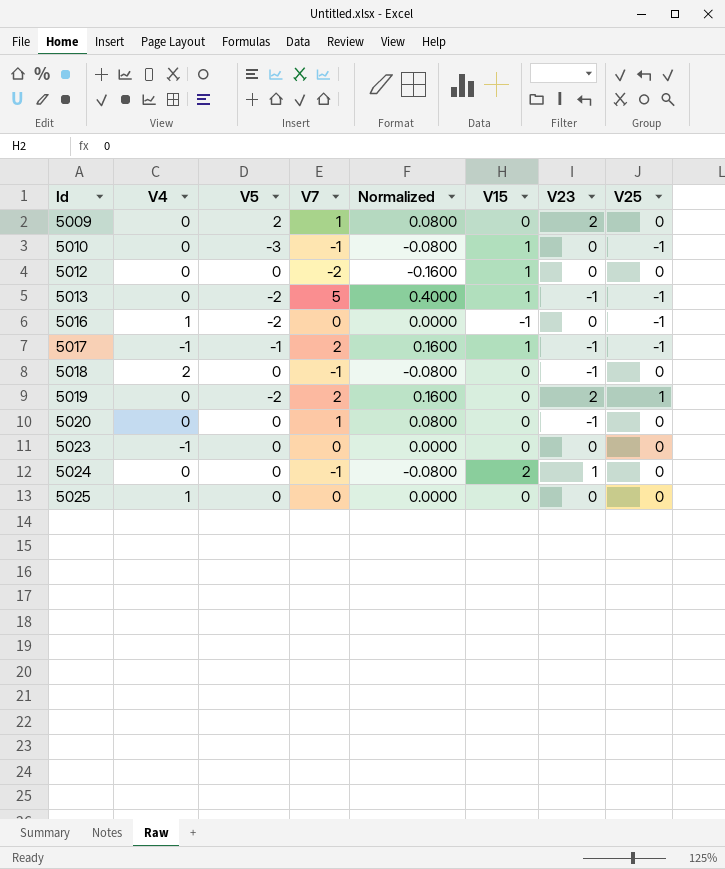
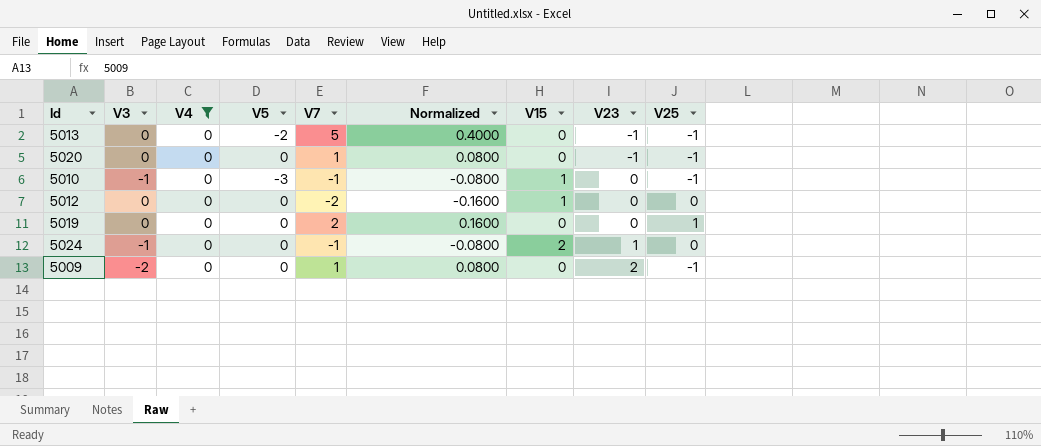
filter: none -> V4 = 0
row order: Id ascending -> V23 ascending
column V3 | position: none -> 2
5013 | V15: 1 -> 0
5020 | V25: 0 -> -1
5019 | V5: -2 -> 0
5019 | V23: 2 -> 0
5009 | V5: 2 -> 0
5009 | V25: 0 -> -1

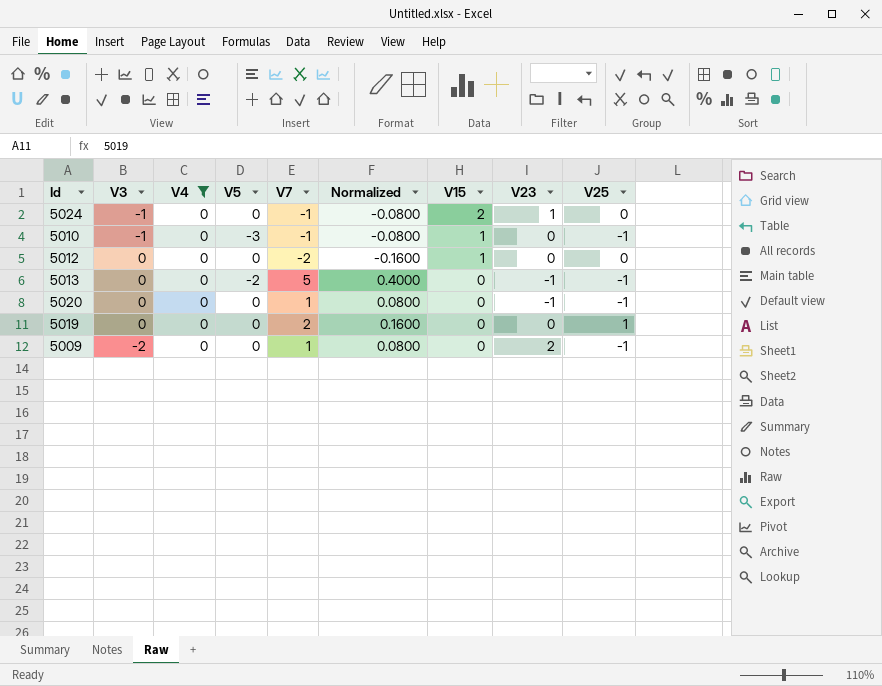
row order: V23 ascending -> V15 descending

